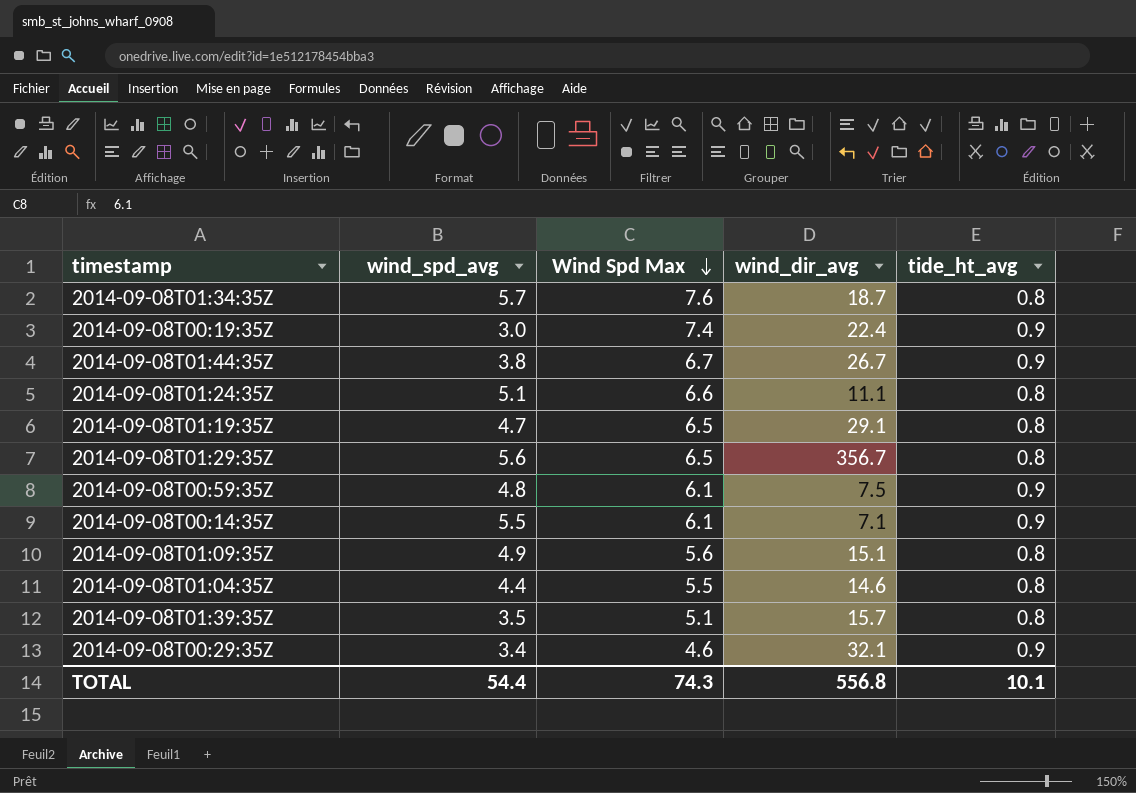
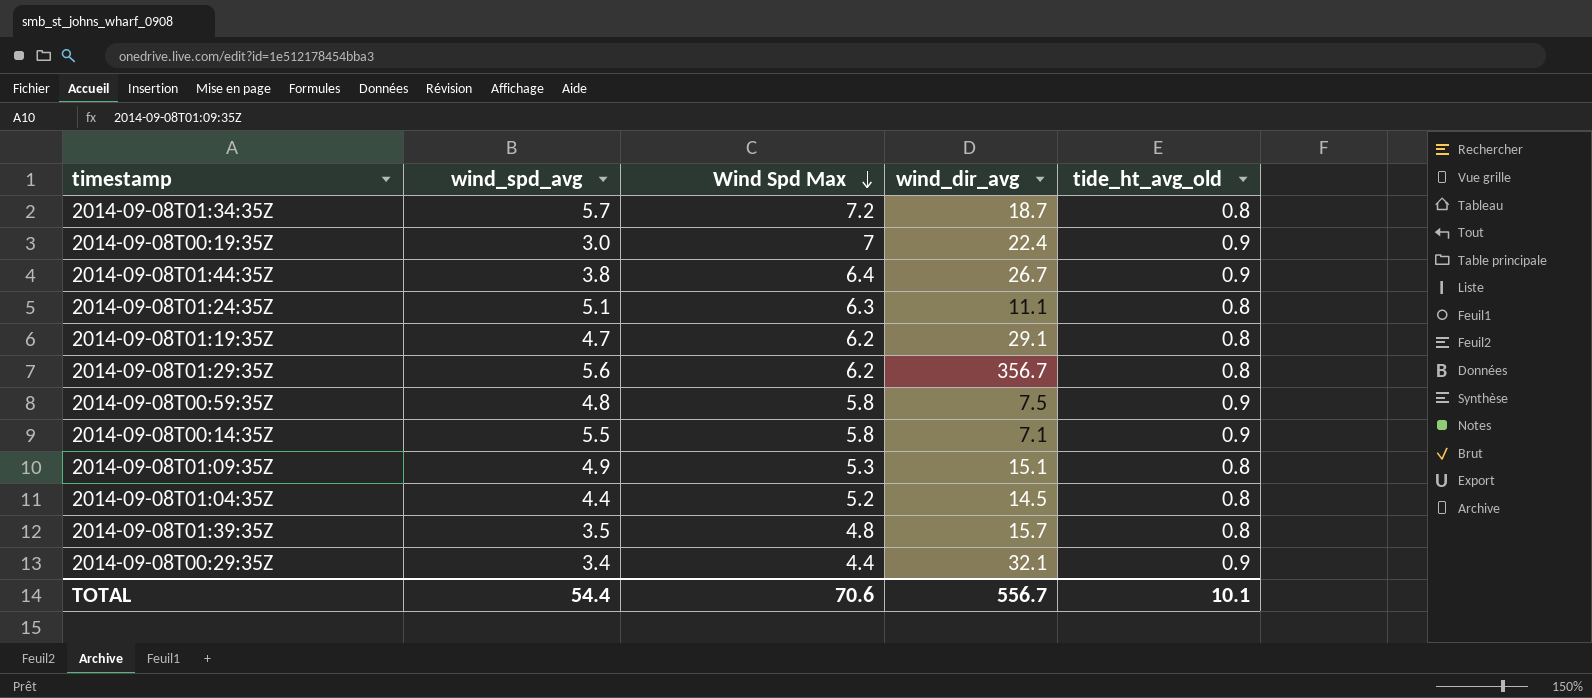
column name: tide_ht_avg -> tide_ht_avg_old
2014-09-08T01:34:35Z | Wind Spd Max: 7.6 -> 7.2
2014-09-08T00:19:35Z | Wind Spd Max: 7.4 -> 7
2014-09-08T01:44:35Z | Wind Spd Max: 6.7 -> 6.4
2014-09-08T01:24:35Z | Wind Spd Max: 6.6 -> 6.3
2014-09-08T01:19:35Z | Wind Spd Max: 6.5 -> 6.2
2014-09-08T01:29:35Z | Wind Spd Max: 6.5 -> 6.2
2014-09-08T00:59:35Z | Wind Spd Max: 6.1 -> 5.8
2014-09-08T00:14:35Z | Wind Spd Max: 6.1 -> 5.8
2014-09-08T01:09:35Z | Wind Spd Max: 5.6 -> 5.3
2014-09-08T01:04:35Z | Wind Spd Max: 5.5 -> 5.2
2014-09-08T01:04:35Z | wind_dir_avg: 14.6 -> 14.5
2014-09-08T01:39:35Z | Wind Spd Max: 5.1 -> 4.8
2014-09-08T00:29:35Z | Wind Spd Max: 4.6 -> 4.4
TOTAL | Wind Spd Max: 74.3 -> 70.6
TOTAL | wind_dir_avg: 556.8 -> 556.7

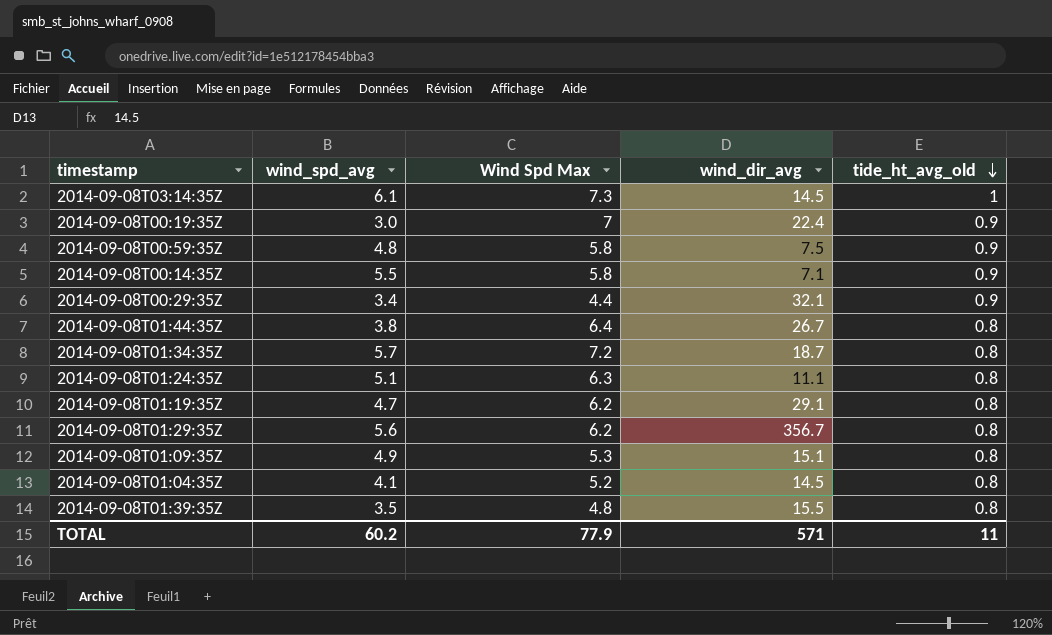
row order: Wind Spd Max descending -> tide_ht_avg_old descending
row 2014-09-08T03:14:35Z: none -> 6.1 | 7.3 | 14.5 | 1
2014-09-08T01:44:35Z | tide_ht_avg_old: 0.9 -> 0.8
2014-09-08T01:04:35Z | wind_spd_avg: 4.4 -> 4.1
2014-09-08T01:39:35Z | wind_dir_avg: 15.7 -> 15.5
TOTAL | wind_spd_avg: 54.4 -> 60.2
TOTAL | Wind Spd Max: 70.6 -> 77.9
TOTAL | wind_dir_avg: 556.7 -> 571
TOTAL | tide_ht_avg_old: 10.1 -> 11

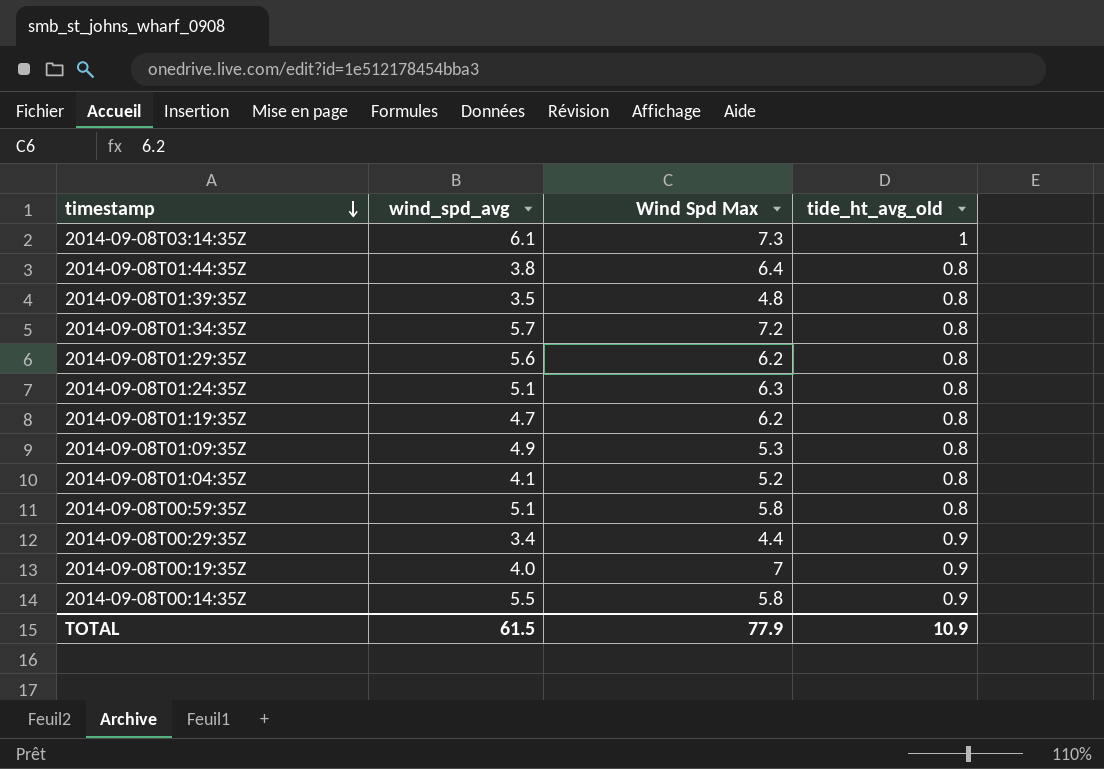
row order: tide_ht_avg_old descending -> timestamp descending
column wind_dir_avg | position: 4 -> none
2014-09-08T00:59:35Z | wind_spd_avg: 4.8 -> 5.1
2014-09-08T00:59:35Z | tide_ht_avg_old: 0.9 -> 0.8
2014-09-08T00:19:35Z | wind_spd_avg: 3.0 -> 4.0
TOTAL | wind_spd_avg: 60.2 -> 61.5
TOTAL | tide_ht_avg_old: 11 -> 10.9

